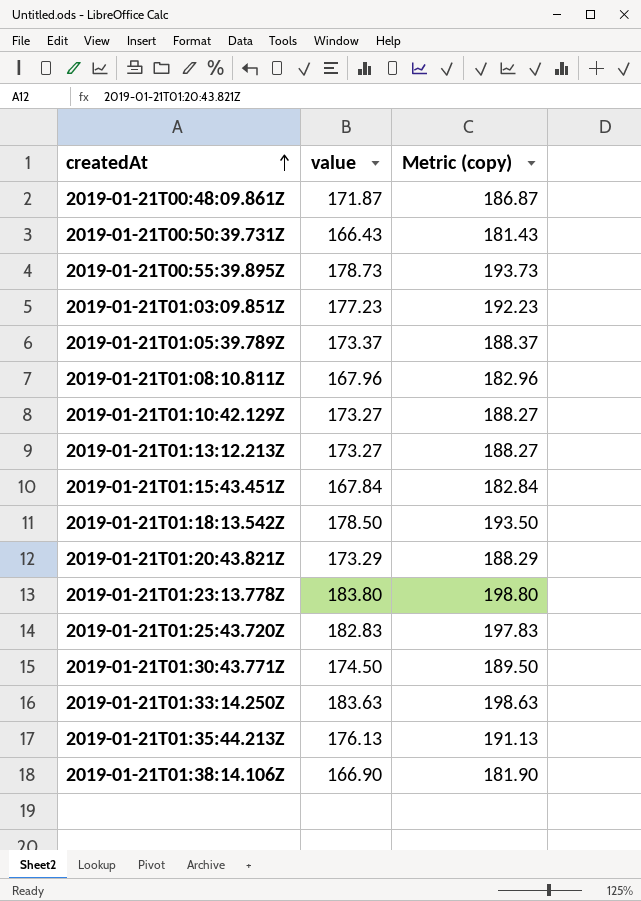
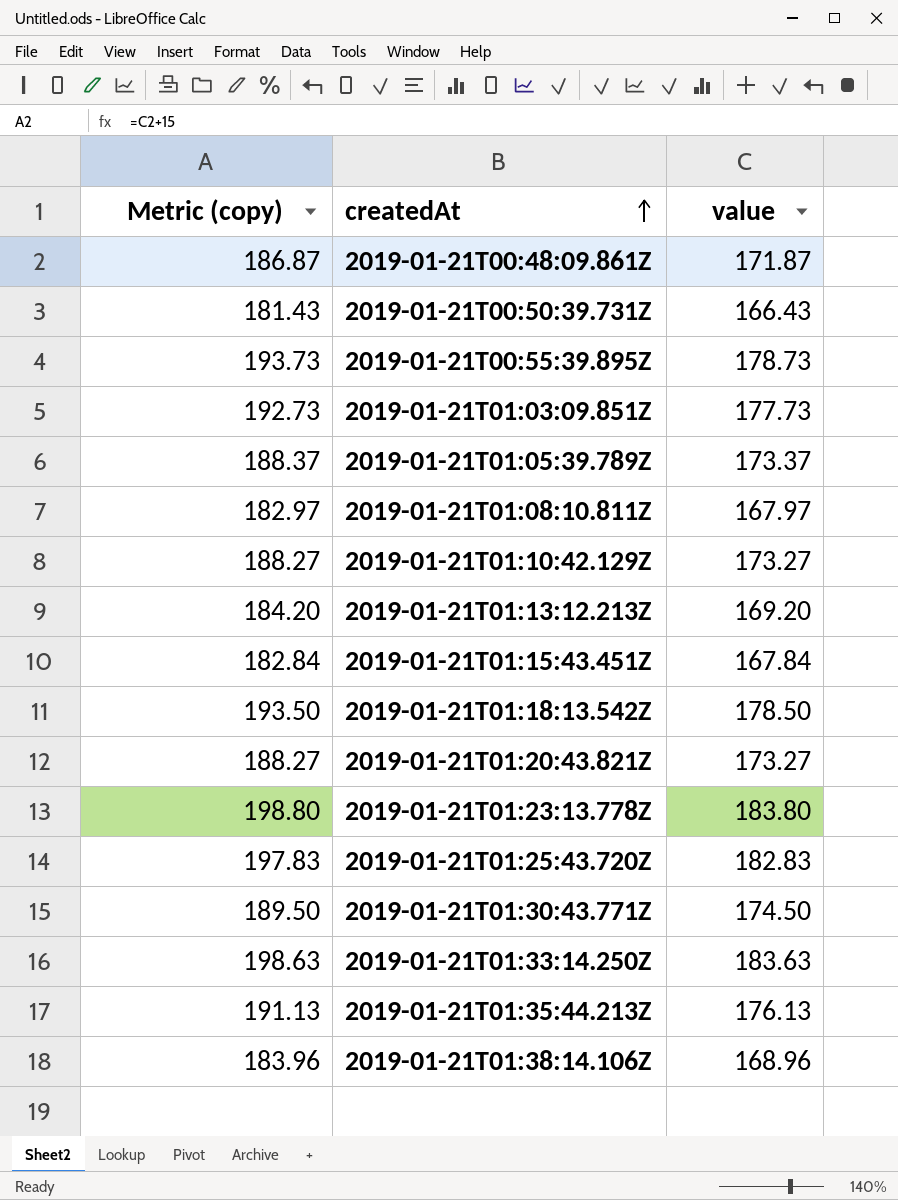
column Metric (copy) | position: 3 -> 1
2019-01-21T01:03:09.851Z | Metric (copy): 192.23 -> 192.73
2019-01-21T01:03:09.851Z | value: 177.23 -> 177.73
2019-01-21T01:08:10.811Z | Metric (copy): 182.96 -> 182.97
2019-01-21T01:08:10.811Z | value: 167.96 -> 167.97
2019-01-21T01:13:12.213Z | Metric (copy): 188.27 -> 184.20
2019-01-21T01:13:12.213Z | value: 173.27 -> 169.20
2019-01-21T01:20:43.821Z | Metric (copy): 188.29 -> 188.27
2019-01-21T01:20:43.821Z | value: 173.29 -> 173.27
2019-01-21T01:38:14.106Z | Metric (copy): 181.90 -> 183.96
2019-01-21T01:38:14.106Z | value: 166.90 -> 168.96

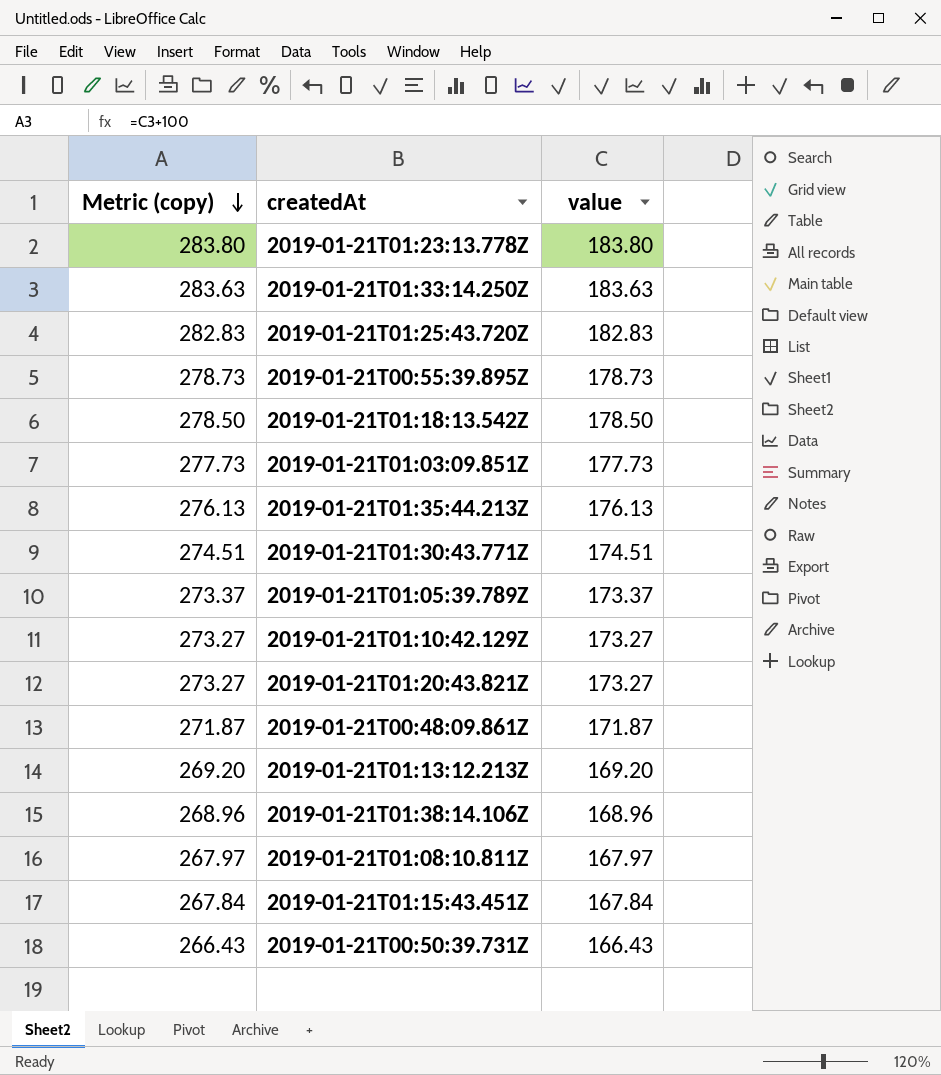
row order: createdAt ascending -> Metric (copy) descending
column Metric (copy) | formula: [value] + 15 -> [value] + 100
2019-01-21T01:30:43.771Z | value: 174.50 -> 174.51

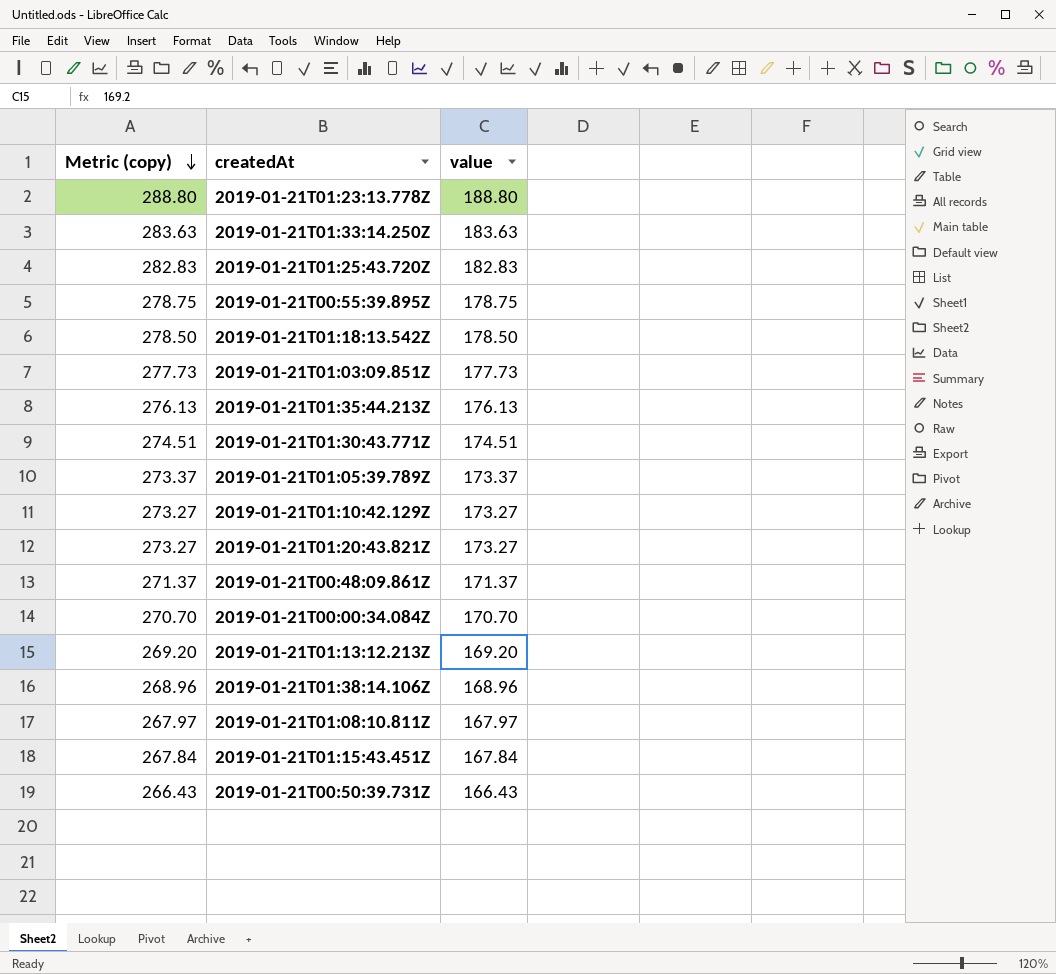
2019-01-21T01:23:13.778Z | Metric (copy): 283.80 -> 288.80
2019-01-21T01:23:13.778Z | value: 183.80 -> 188.80
2019-01-21T00:55:39.895Z | Metric (copy): 278.73 -> 278.75
2019-01-21T00:55:39.895Z | value: 178.73 -> 178.75
2019-01-21T00:48:09.861Z | Metric (copy): 271.87 -> 271.37
2019-01-21T00:48:09.861Z | value: 171.87 -> 171.37
row 2019-01-21T00:00:34.084Z: none -> 270.70 | 170.70

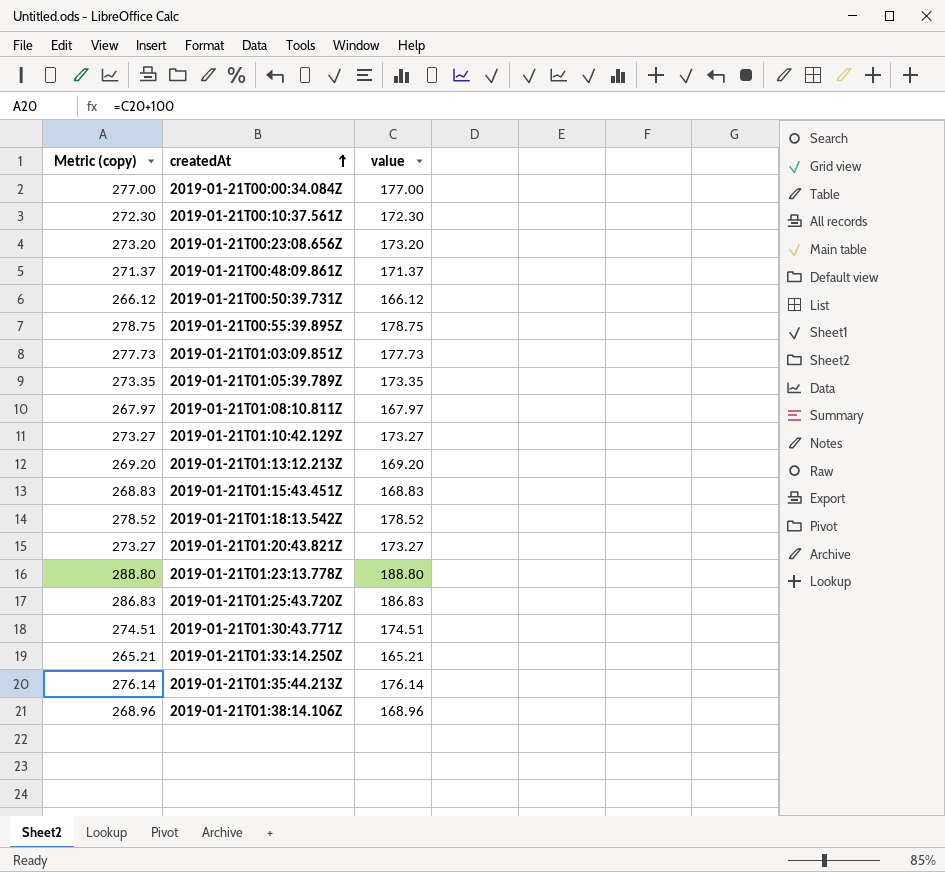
row order: Metric (copy) descending -> createdAt ascending
2019-01-21T00:00:34.084Z | Metric (copy): 270.70 -> 277.00
2019-01-21T00:00:34.084Z | value: 170.70 -> 177.00
row 2019-01-21T00:10:37.561Z: none -> 272.30 | 172.30
row 2019-01-21T00:23:08.656Z: none -> 273.20 | 173.20
2019-01-21T00:50:39.731Z | Metric (copy): 266.43 -> 266.12
2019-01-21T00:50:39.731Z | value: 166.43 -> 166.12
2019-01-21T01:05:39.789Z | Metric (copy): 273.37 -> 273.35
2019-01-21T01:05:39.789Z | value: 173.37 -> 173.35
2019-01-21T01:15:43.451Z | Metric (copy): 267.84 -> 268.83
2019-01-21T01:15:43.451Z | value: 167.84 -> 168.83
2019-01-21T01:18:13.542Z | Metric (copy): 278.50 -> 278.52
2019-01-21T01:18:13.542Z | value: 178.50 -> 178.52
2019-01-21T01:25:43.720Z | Metric (copy): 282.83 -> 286.83
2019-01-21T01:25:43.720Z | value: 182.83 -> 186.83
2019-01-21T01:33:14.250Z | Metric (copy): 283.63 -> 265.21
2019-01-21T01:33:14.250Z | value: 183.63 -> 165.21
2019-01-21T01:35:44.213Z | Metric (copy): 276.13 -> 276.14
2019-01-21T01:35:44.213Z | value: 176.13 -> 176.14

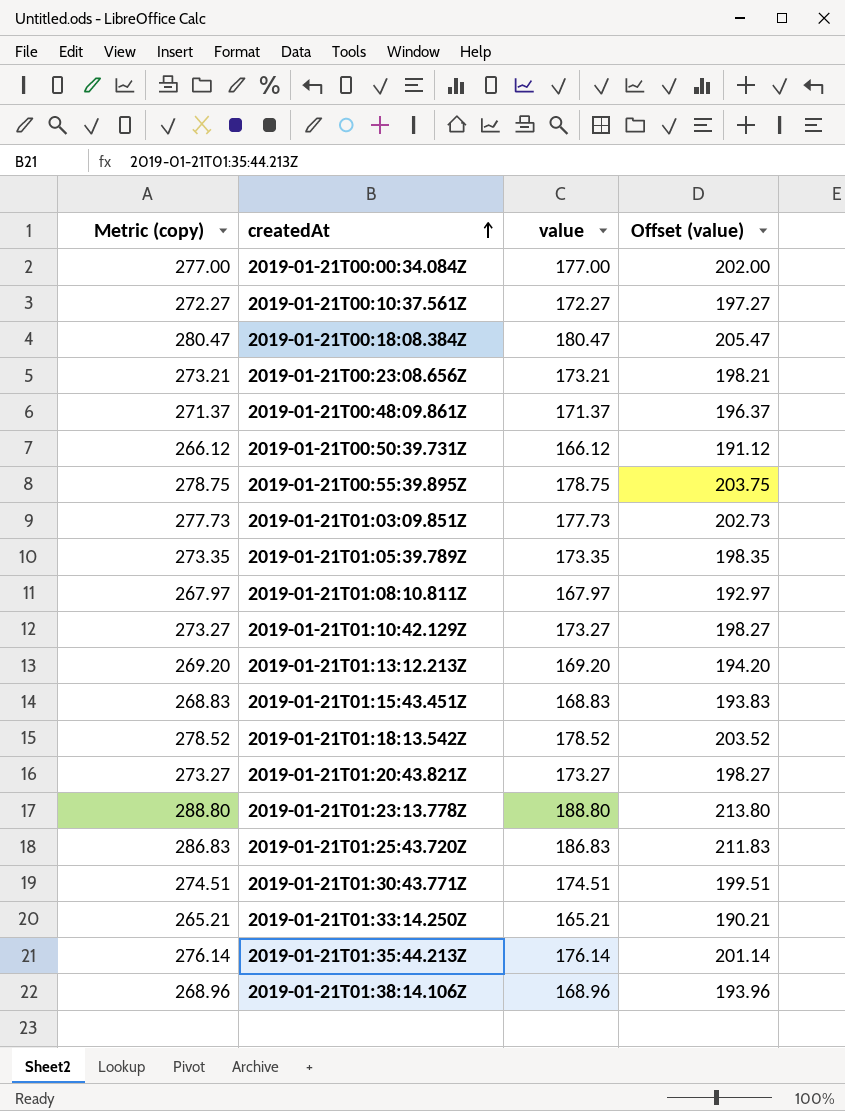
column Offset (value) | formula: none -> [value] + 25
2019-01-21T00:10:37.561Z | Metric (copy): 272.30 -> 272.27
2019-01-21T00:10:37.561Z | value: 172.30 -> 172.27
row 2019-01-21T00:18:08.384Z: none -> 280.47 | 180.47 | 205.47
2019-01-21T00:23:08.656Z | Metric (copy): 273.20 -> 273.21
2019-01-21T00:23:08.656Z | value: 173.20 -> 173.21

